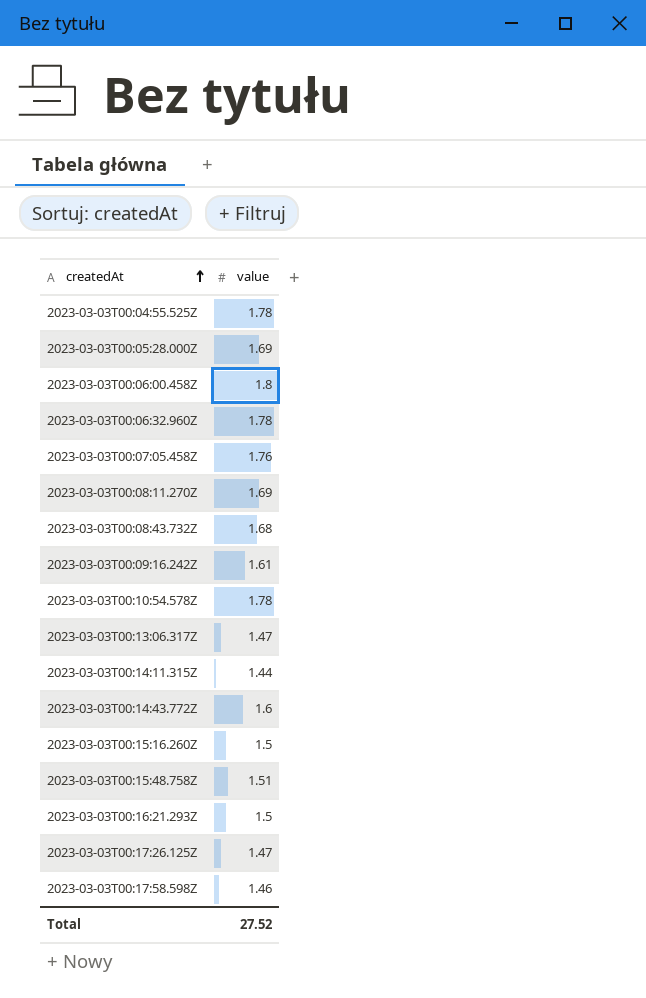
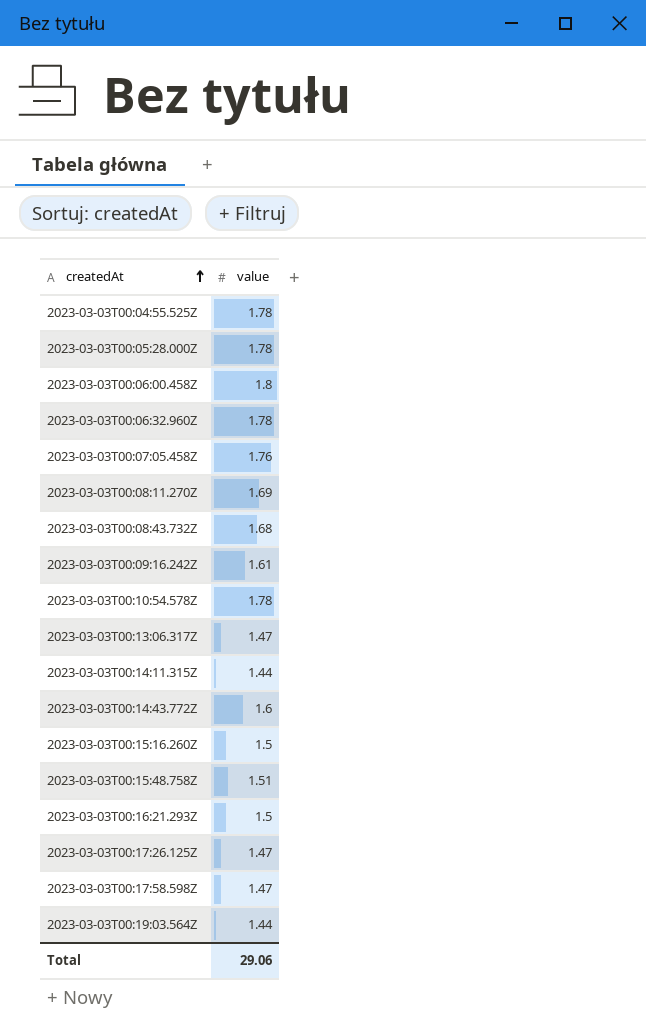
2023-03-03T00:05:28.000Z | value: 1.69 -> 1.78
2023-03-03T00:17:58.598Z | value: 1.46 -> 1.47
row 2023-03-03T00:19:03.564Z: none -> 1.44
Total | value: 27.52 -> 29.06

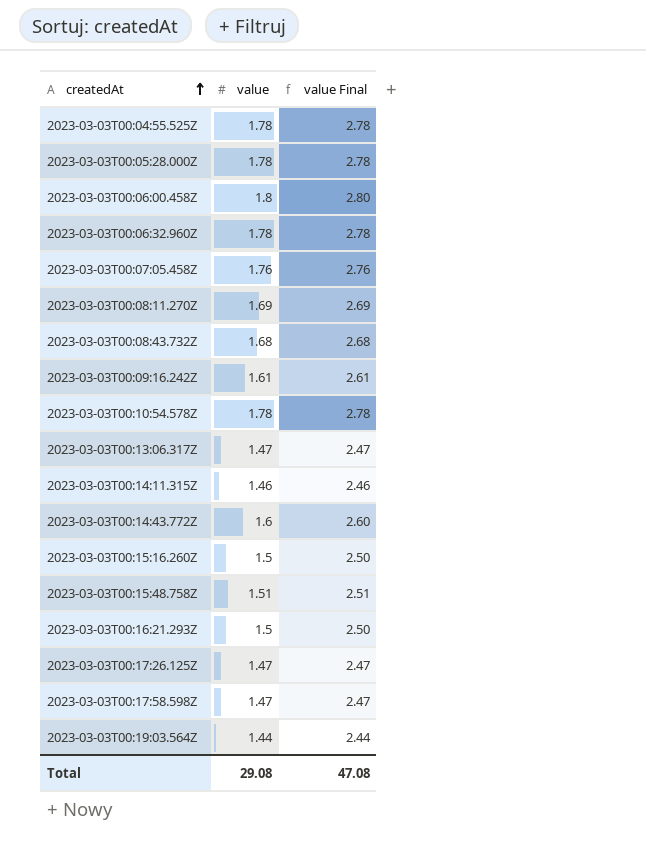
column value Final | formula: none -> [value] + 1
2023-03-03T00:14:11.315Z | value: 1.44 -> 1.46
Total | value: 29.06 -> 29.08

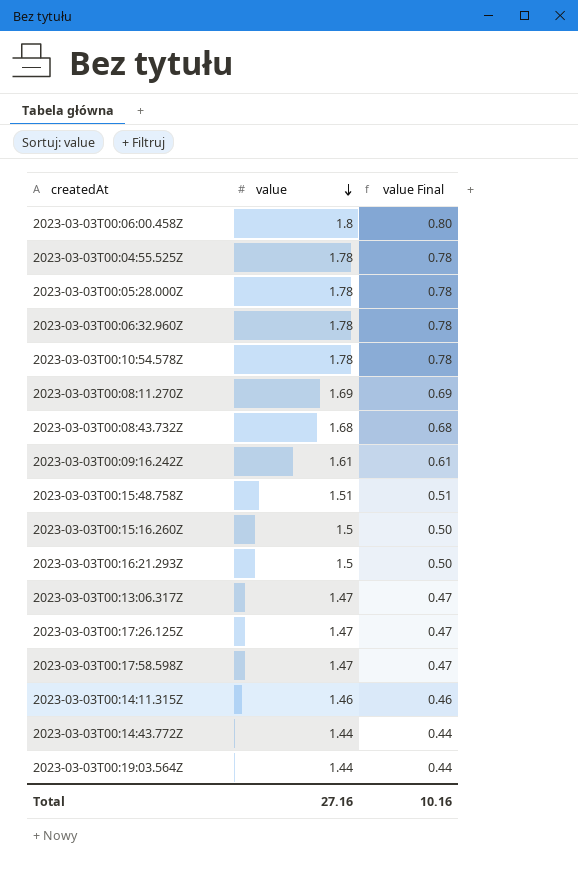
row order: createdAt ascending -> value descending
column value Final | formula: [value] + 1 -> [value] - 1
row 2023-03-03T00:07:05.458Z: 1.76 | 2.76 -> none
2023-03-03T00:14:43.772Z | value: 1.6 -> 1.44
Total | value: 29.08 -> 27.16
Total | value Final: 47.08 -> 10.16

